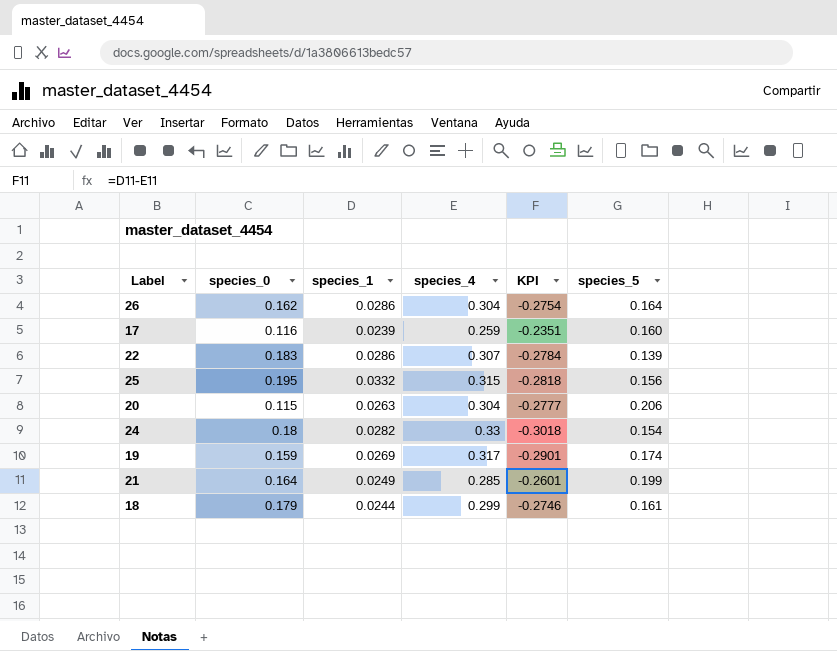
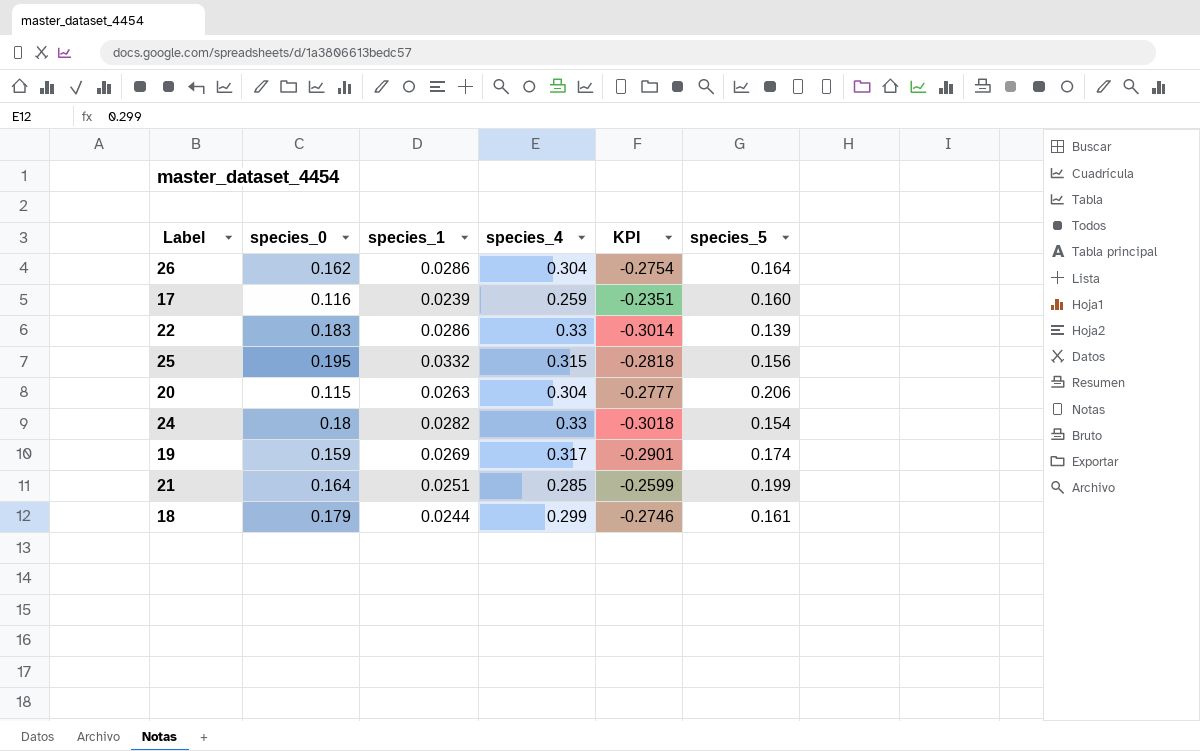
22 | species_4: 0.307 -> 0.33
22 | KPI: -0.2784 -> -0.3014
21 | species_1: 0.0249 -> 0.0251
21 | KPI: -0.2601 -> -0.2599

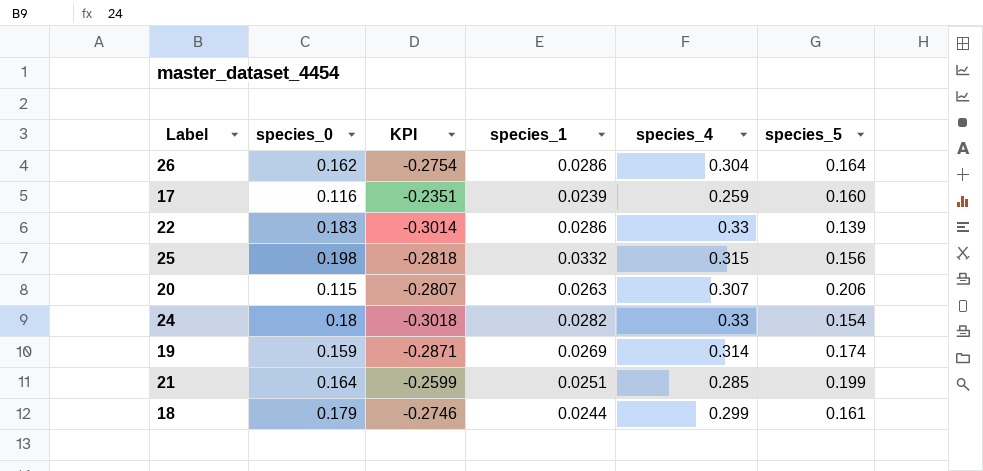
column KPI | position: 5 -> 3
25 | species_0: 0.195 -> 0.198
20 | KPI: -0.2777 -> -0.2807
20 | species_4: 0.304 -> 0.307
19 | KPI: -0.2901 -> -0.2871
19 | species_4: 0.317 -> 0.314

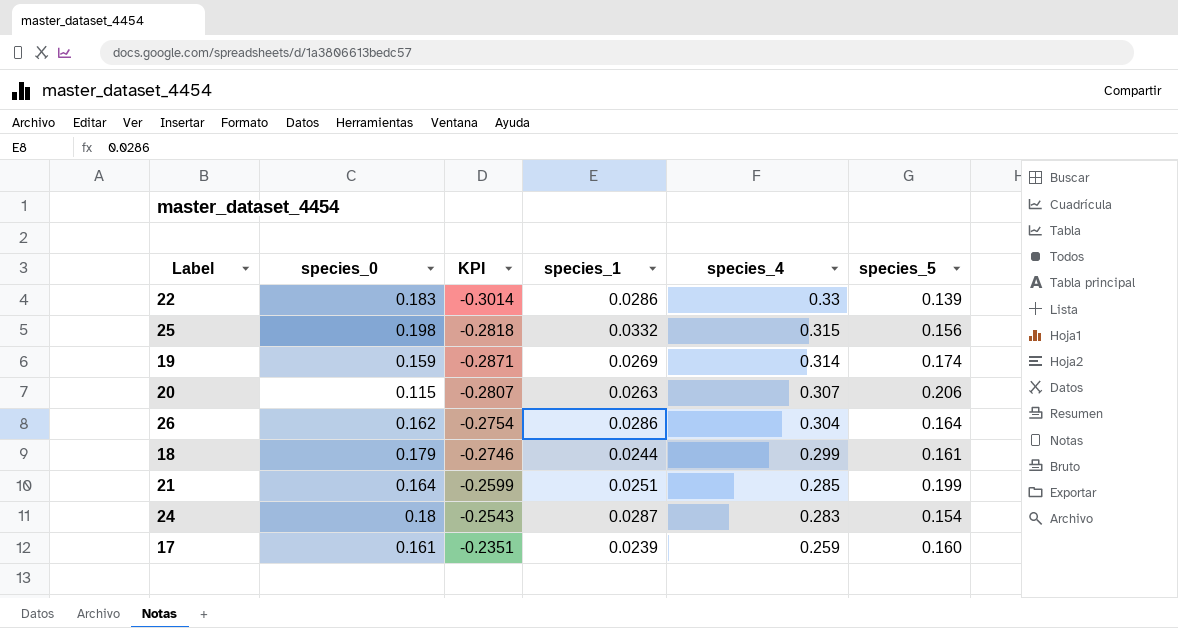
row order: none -> species_4 descending
24 | KPI: -0.3018 -> -0.2543
24 | species_1: 0.0282 -> 0.0287
24 | species_4: 0.33 -> 0.283
17 | species_0: 0.116 -> 0.161

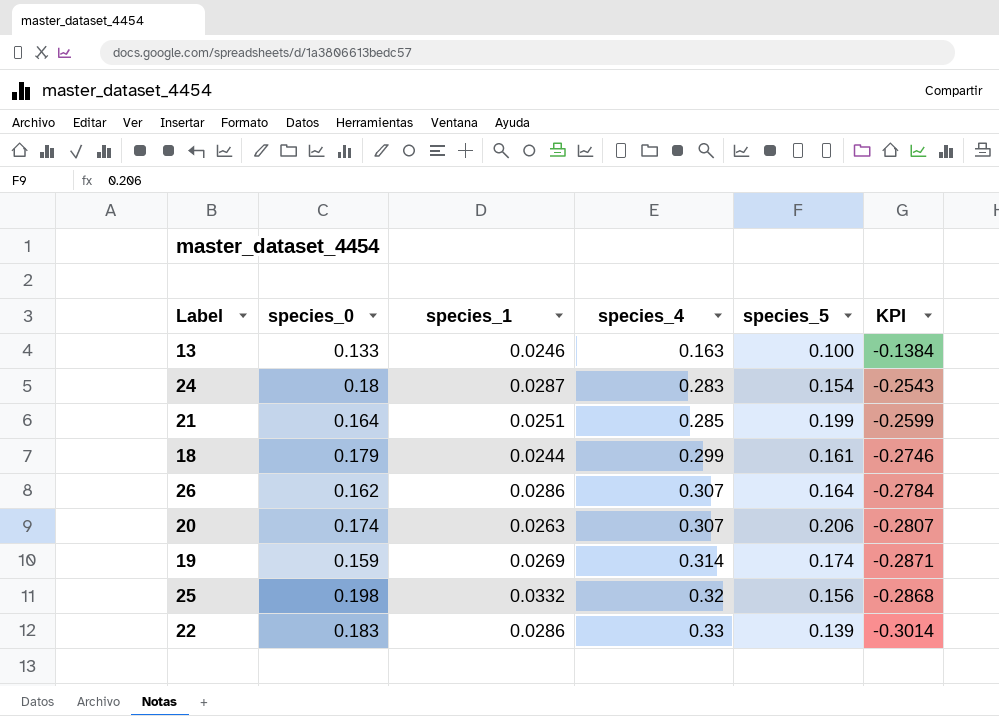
row order: species_4 descending -> species_4 ascending
column KPI | position: 3 -> 6
row 17: 0.161 | -0.2351 | 0.0239 | 0.259 | 0.160 -> none
row 13: none -> 0.133 | 0.0246 | 0.163 | 0.100 | -0.1384
26 | species_4: 0.304 -> 0.307
26 | KPI: -0.2754 -> -0.2784
20 | species_0: 0.115 -> 0.174
25 | species_4: 0.315 -> 0.32
25 | KPI: -0.2818 -> -0.2868

